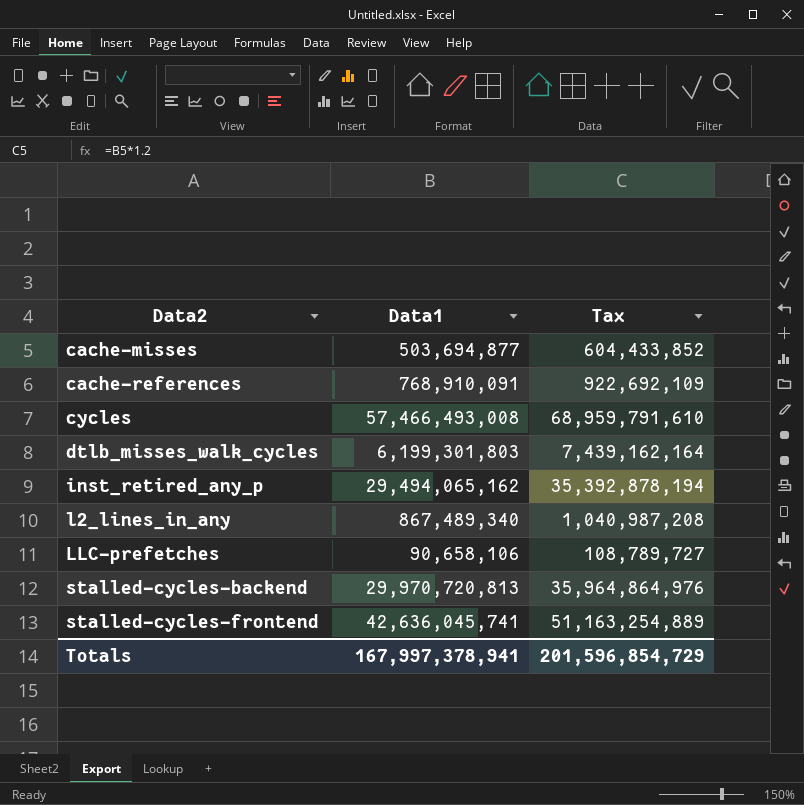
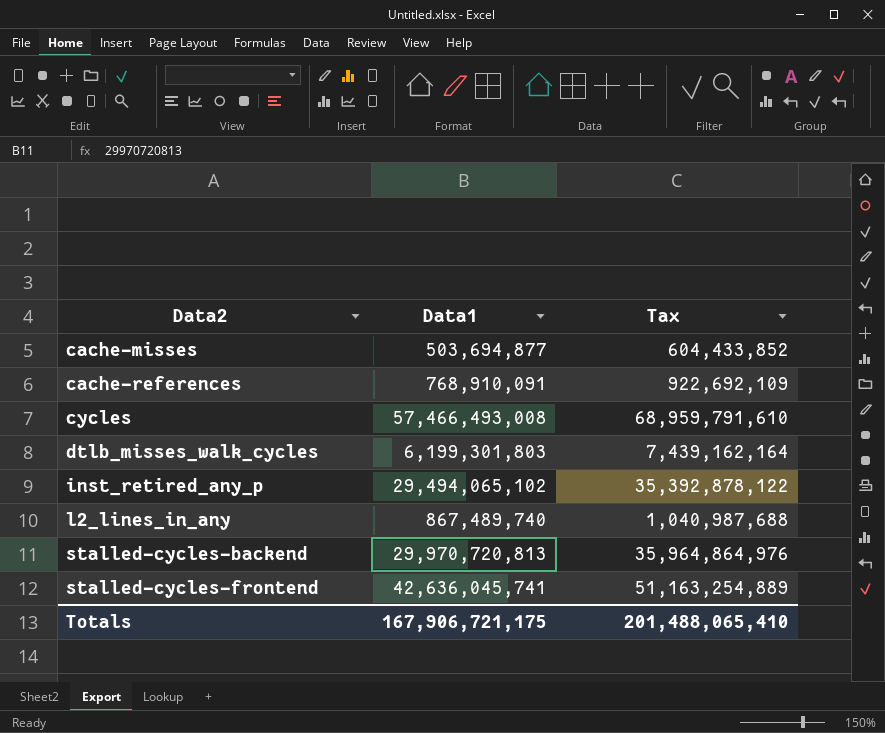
row LLC-prefetches: 90,658,106 | 108,789,727 -> none
inst_retired_any_p | Data1: 29,494,065,162 -> 29,494,065,102
inst_retired_any_p | Tax: 35,392,878,194 -> 35,392,878,122
l2_lines_in_any | Data1: 867,489,340 -> 867,489,740
l2_lines_in_any | Tax: 1,040,987,208 -> 1,040,987,688
Totals | Data1: 167,997,378,941 -> 167,906,721,175
Totals | Tax: 201,596,854,729 -> 201,488,065,410

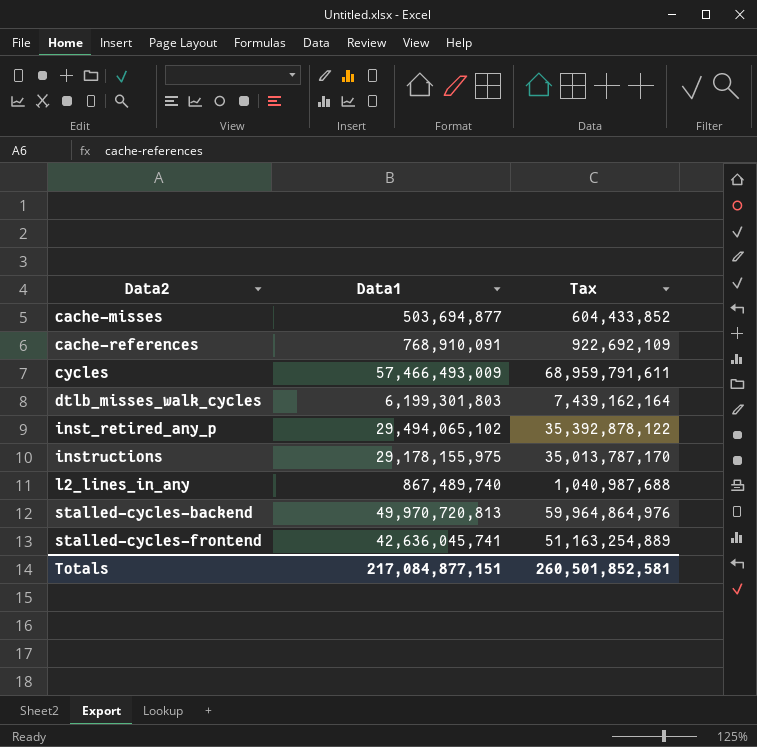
cycles | Data1: 57,466,493,008 -> 57,466,493,009
cycles | Tax: 68,959,791,610 -> 68,959,791,611
row instructions: none -> 29,178,155,975 | 35,013,787,170
stalled-cycles-backend | Data1: 29,970,720,813 -> 49,970,720,813
stalled-cycles-backend | Tax: 35,964,864,976 -> 59,964,864,976
Totals | Data1: 167,906,721,175 -> 217,084,877,151
Totals | Tax: 201,488,065,410 -> 260,501,852,581

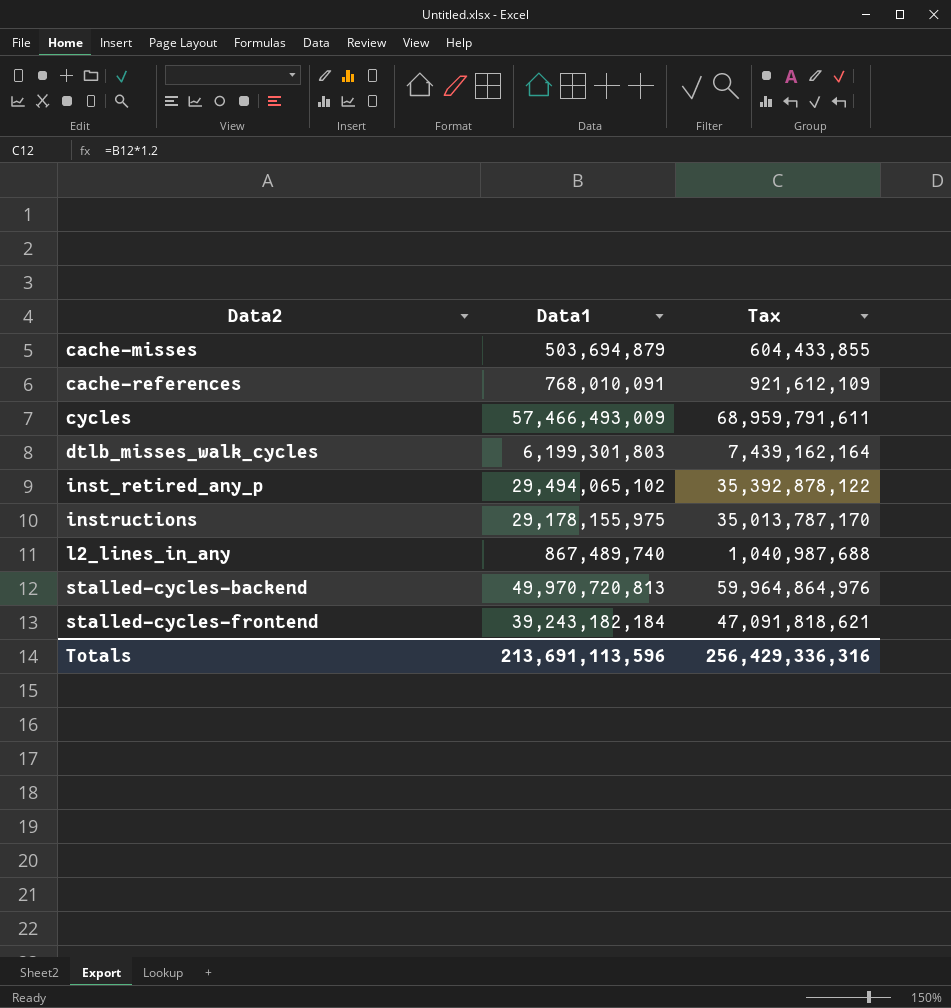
cache-misses | Data1: 503,694,877 -> 503,694,879
cache-misses | Tax: 604,433,852 -> 604,433,855
cache-references | Data1: 768,910,091 -> 768,010,091
cache-references | Tax: 922,692,109 -> 921,612,109
stalled-cycles-frontend | Data1: 42,636,045,741 -> 39,243,182,184
stalled-cycles-frontend | Tax: 51,163,254,889 -> 47,091,818,621
Totals | Data1: 217,084,877,151 -> 213,691,113,596
Totals | Tax: 260,501,852,581 -> 256,429,336,316

